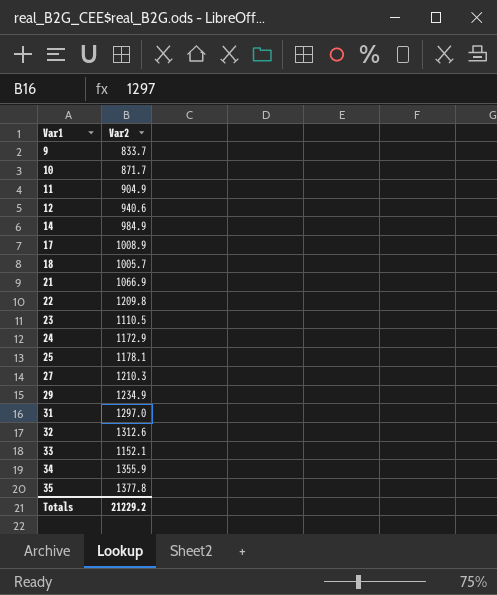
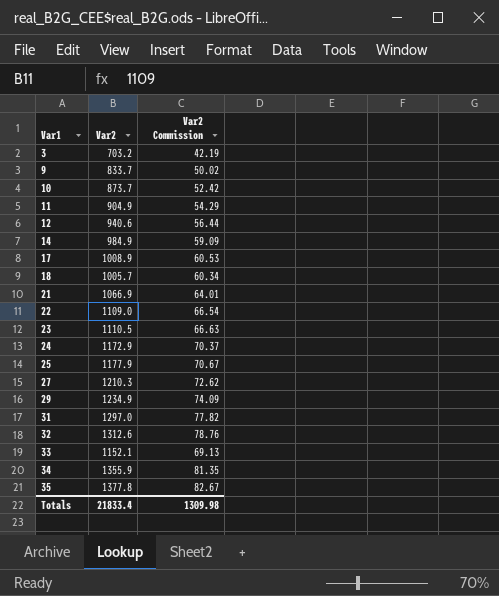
column Var2 Commission | formula: none -> [Var2] * 0.06
row 3: none -> 703.2 | 42.19
10 | Var2: 871.7 -> 873.7
22 | Var2: 1209.8 -> 1109.0
25 | Var2: 1178.1 -> 1177.9
Totals | Var2: 21229.2 -> 21833.4

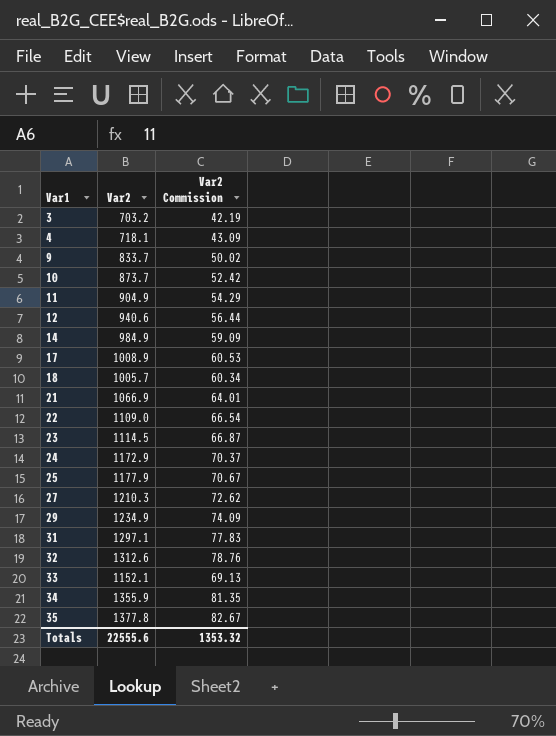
row 4: none -> 718.1 | 43.09
23 | Var2: 1110.5 -> 1114.5
23 | Var2 Commission: 66.63 -> 66.87
31 | Var2: 1297.0 -> 1297.1
31 | Var2 Commission: 77.82 -> 77.83
Totals | Var2: 21833.4 -> 22555.6
Totals | Var2 Commission: 1309.98 -> 1353.32

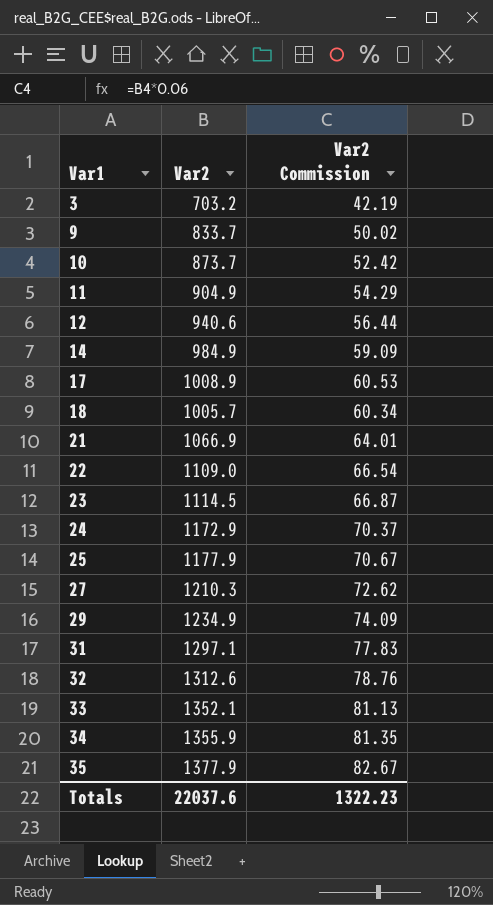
row 4: 718.1 | 43.09 -> none
33 | Var2: 1152.1 -> 1352.1
33 | Var2 Commission: 69.13 -> 81.13
35 | Var2: 1377.8 -> 1377.9
Totals | Var2: 22555.6 -> 22037.6
Totals | Var2 Commission: 1353.32 -> 1322.23

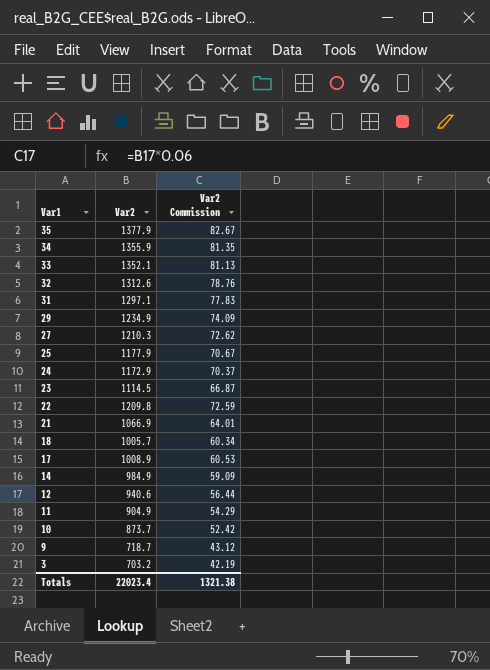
row order: Var1 ascending -> Var1 descending
22 | Var2: 1109.0 -> 1209.8
22 | Var2 Commission: 66.54 -> 72.59
9 | Var2: 833.7 -> 718.7
9 | Var2 Commission: 50.02 -> 43.12
Totals | Var2: 22037.6 -> 22023.4
Totals | Var2 Commission: 1322.23 -> 1321.38

